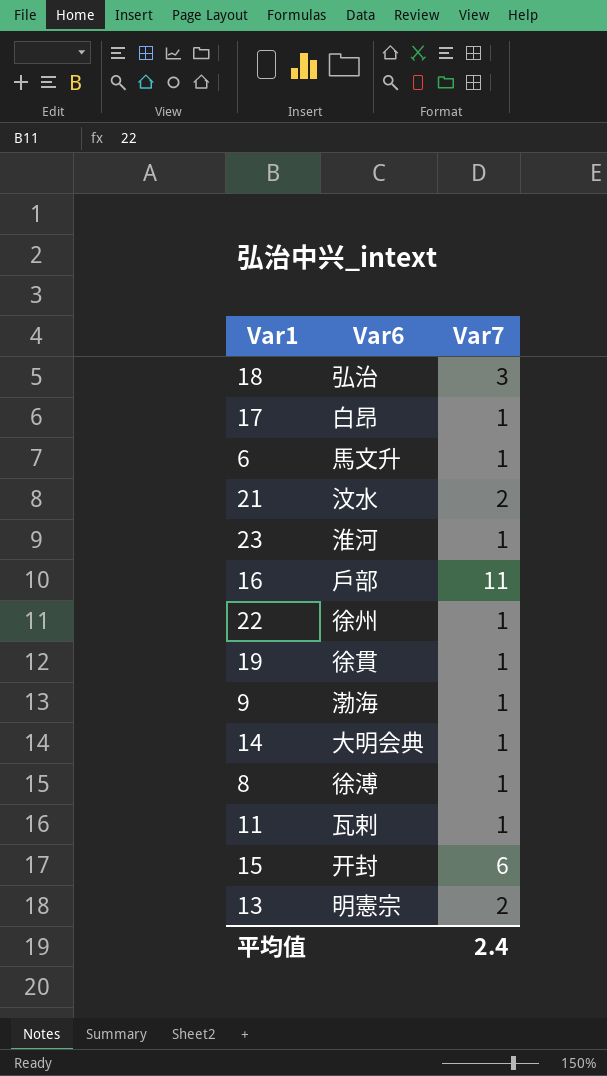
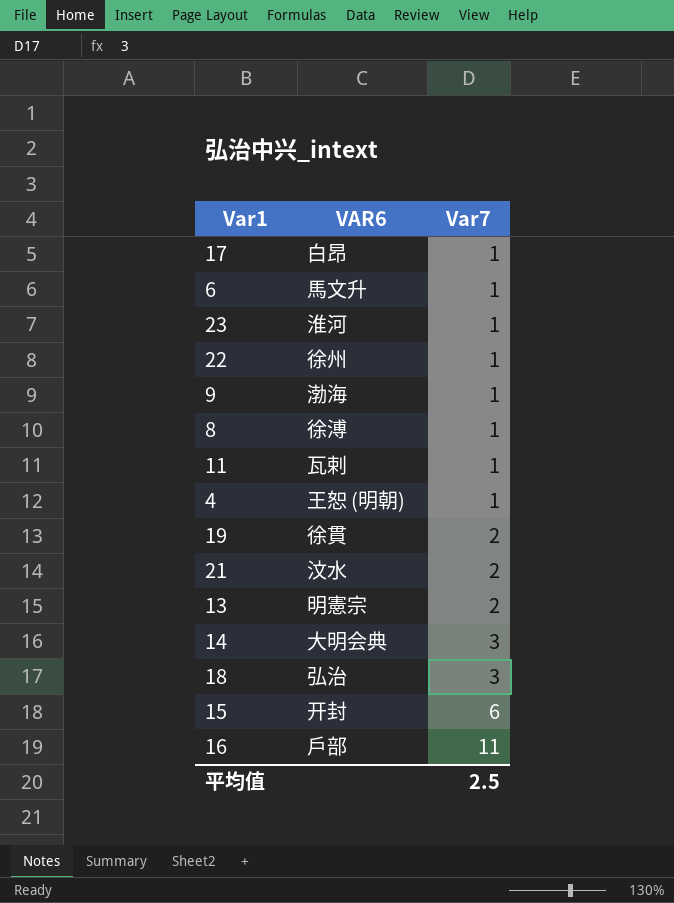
row order: none -> Var7 ascending
column name: Var6 -> VAR6
row 4: none -> 王恕 (明朝) | 1
19 | Var7: 1 -> 2
14 | Var7: 1 -> 3
平均值 | Var7: 2.4 -> 2.5

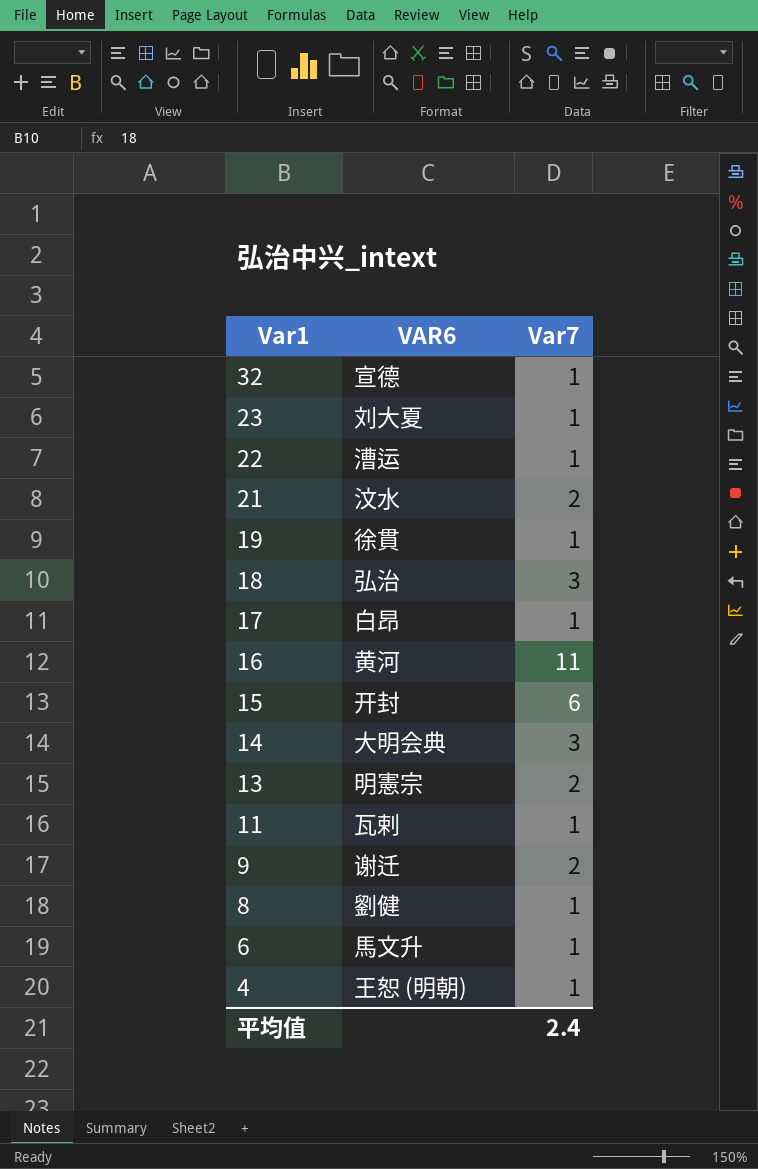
row order: Var7 ascending -> Var1 descending
row 32: none -> 宣德 | 1
23 | VAR6: 淮河 -> 刘大夏
22 | VAR6: 徐州 -> 漕运
19 | Var7: 2 -> 1
16 | VAR6: 戶部 -> 黄河
9 | VAR6: 渤海 -> 谢迁
9 | Var7: 1 -> 2
8 | VAR6: 徐溥 -> 劉健
平均值 | Var7: 2.5 -> 2.4

